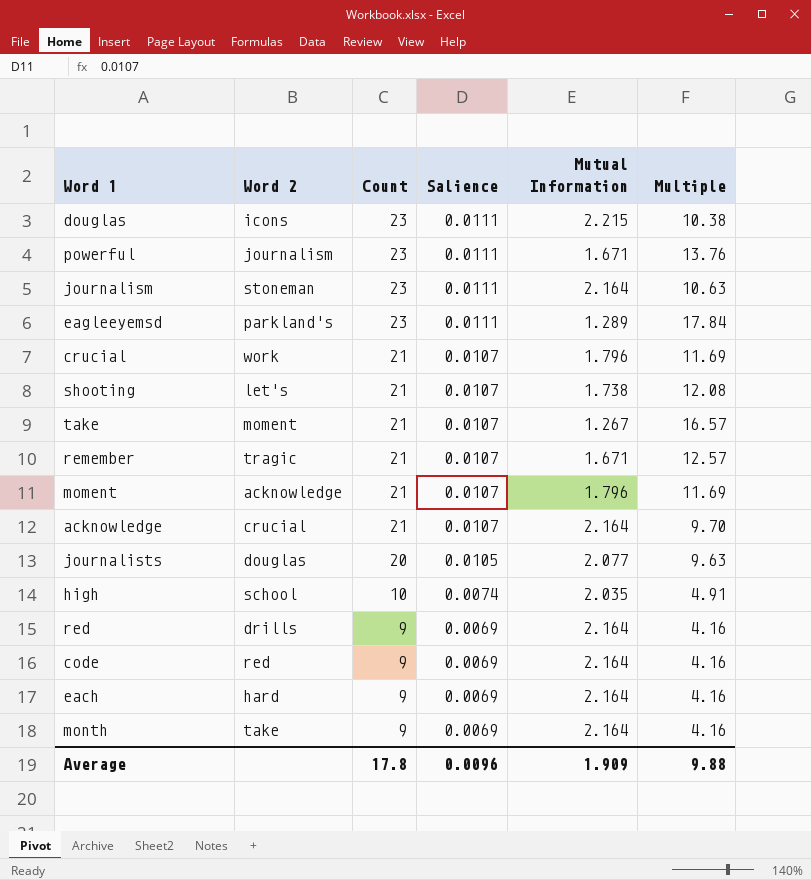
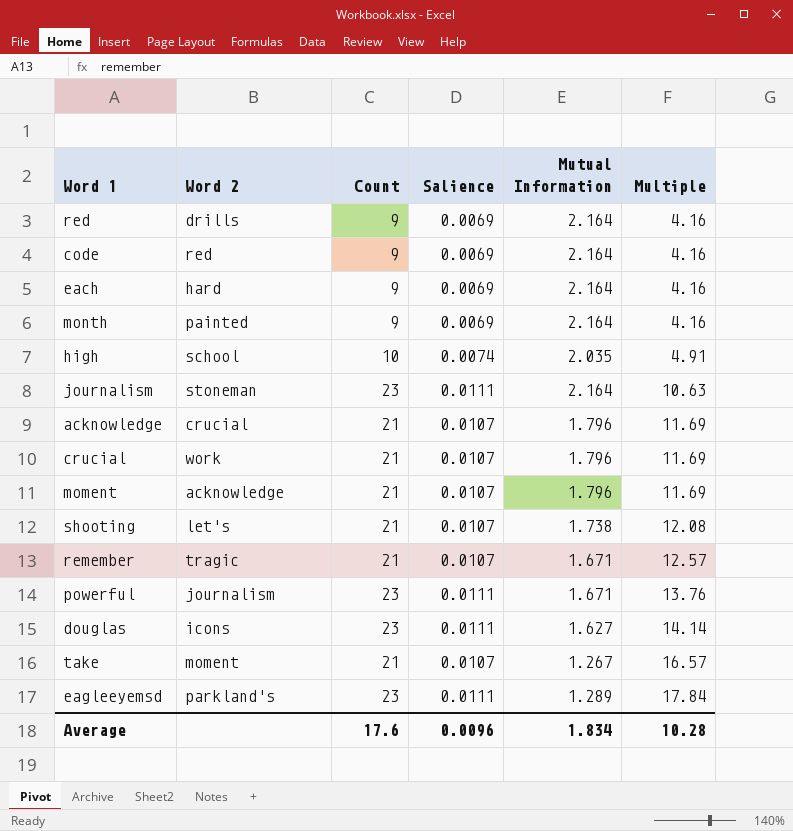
row order: Count descending -> Multiple ascending
row journalists: douglas | 20 | 0.0105 | 2.077 | 9.63 -> none
month | Word 2: take -> painted
acknowledge | Mutual Information: 2.164 -> 1.796
acknowledge | Multiple: 9.70 -> 11.69
douglas | Mutual Information: 2.215 -> 1.627
douglas | Multiple: 10.38 -> 14.14
Average | Count: 17.8 -> 17.6
Average | Mutual Information: 1.909 -> 1.834
Average | Multiple: 9.88 -> 10.28

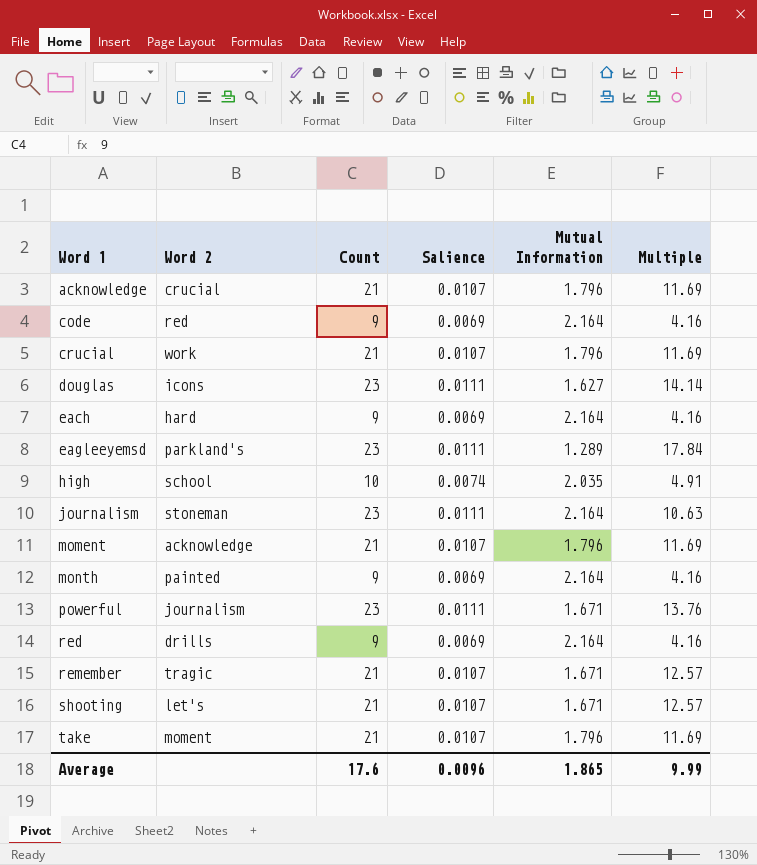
row order: Multiple ascending -> Word 1 ascending
shooting | Mutual Information: 1.738 -> 1.671
shooting | Multiple: 12.08 -> 12.57
take | Mutual Information: 1.267 -> 1.796
take | Multiple: 16.57 -> 11.69
Average | Mutual Information: 1.834 -> 1.865
Average | Multiple: 10.28 -> 9.99

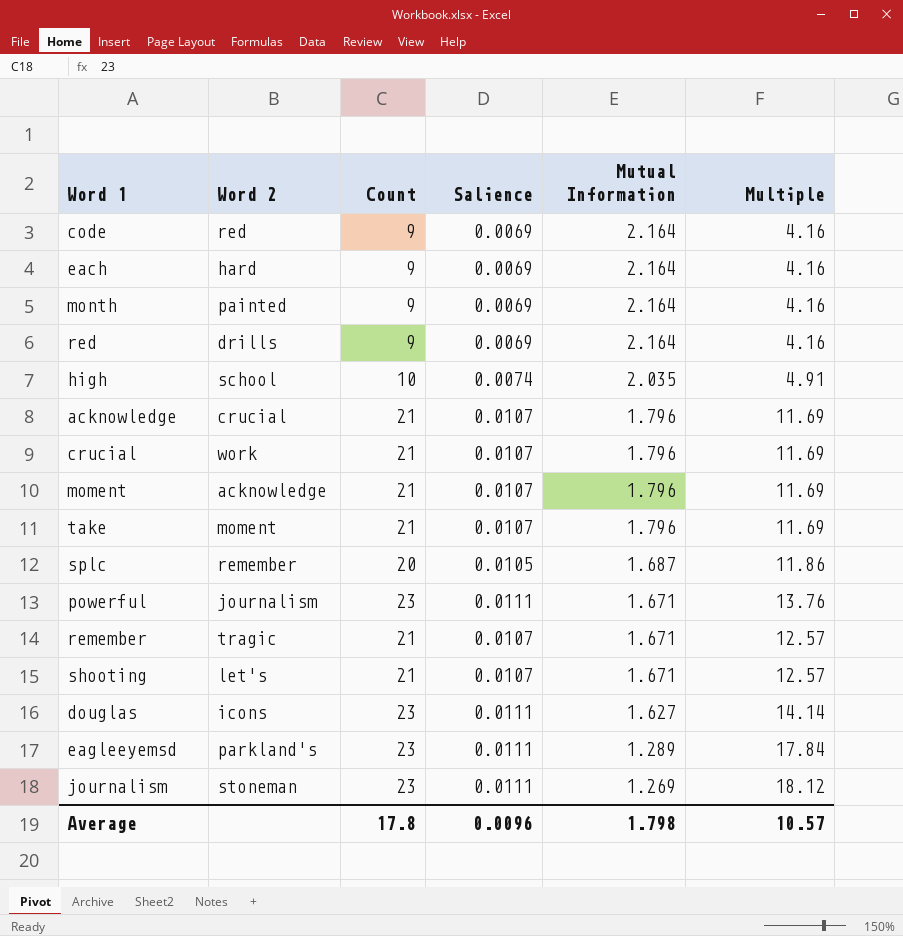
row order: Word 1 ascending -> Mutual Information descending
row splc: none -> remember | 20 | 0.0105 | 1.687 | 11.86
journalism | Mutual Information: 2.164 -> 1.269
journalism | Multiple: 10.63 -> 18.12
Average | Count: 17.6 -> 17.8
Average | Mutual Information: 1.865 -> 1.798
Average | Multiple: 9.99 -> 10.57

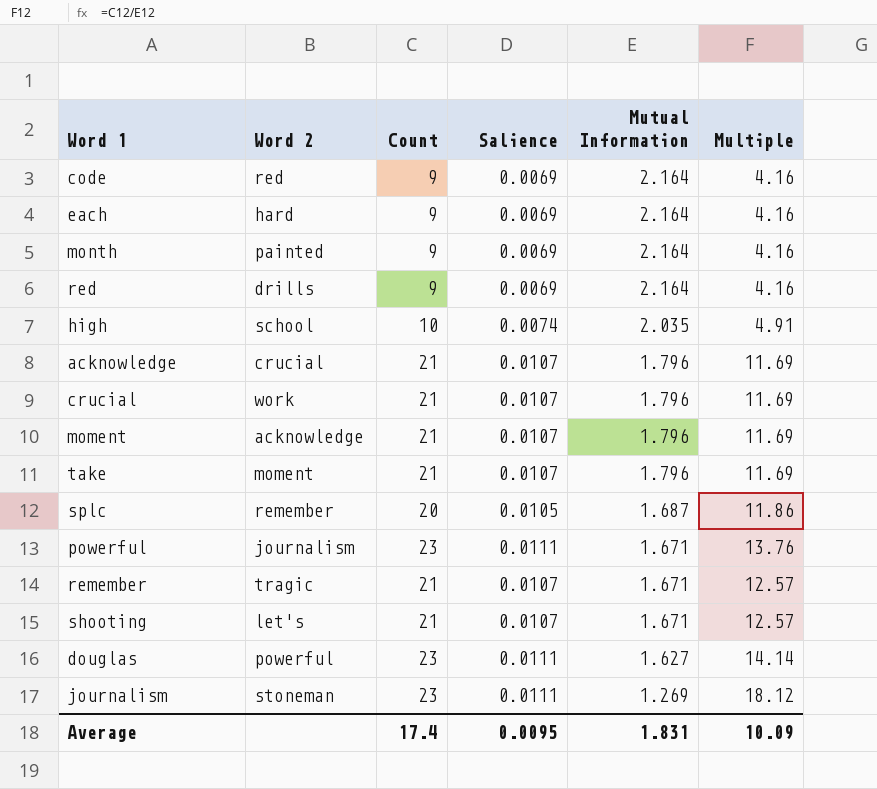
row eagleeyemsd: parkland's | 23 | 0.0111 | 1.289 | 17.84 -> none
douglas | Word 2: icons -> powerful
Average | Count: 17.8 -> 17.4
Average | Salience: 0.0096 -> 0.0095
Average | Mutual Information: 1.798 -> 1.831
Average | Multiple: 10.57 -> 10.09

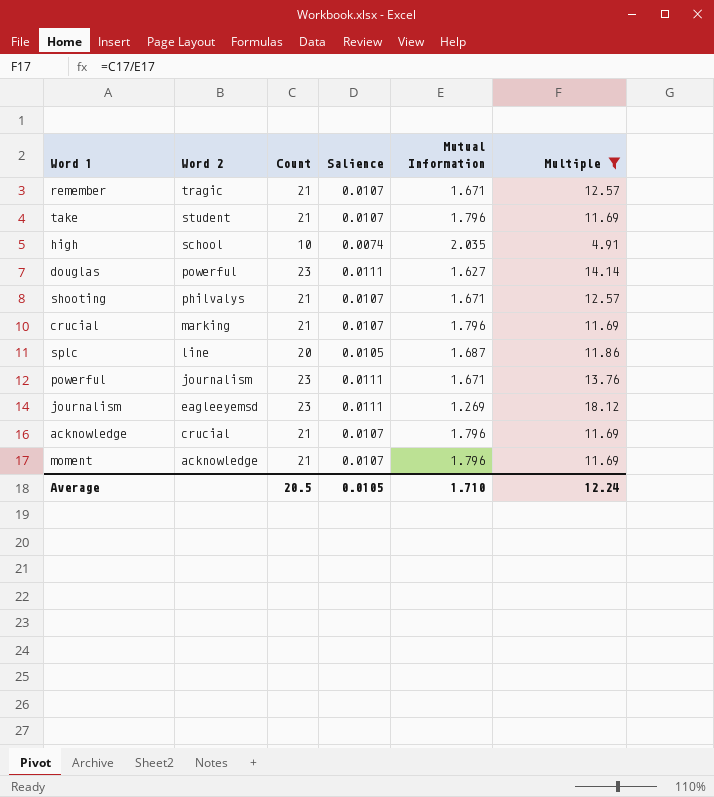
filter: none -> Multiple != 4.16
row order: Mutual Information descending -> Word 2 descending
take | Word 2: moment -> student
shooting | Word 2: let's -> philvalys
crucial | Word 2: work -> marking
splc | Word 2: remember -> line
journalism | Word 2: stoneman -> eagleeyemsd
Average | Count: 17.4 -> 20.5
Average | Salience: 0.0095 -> 0.0105
Average | Mutual Information: 1.831 -> 1.710
Average | Multiple: 10.09 -> 12.24

